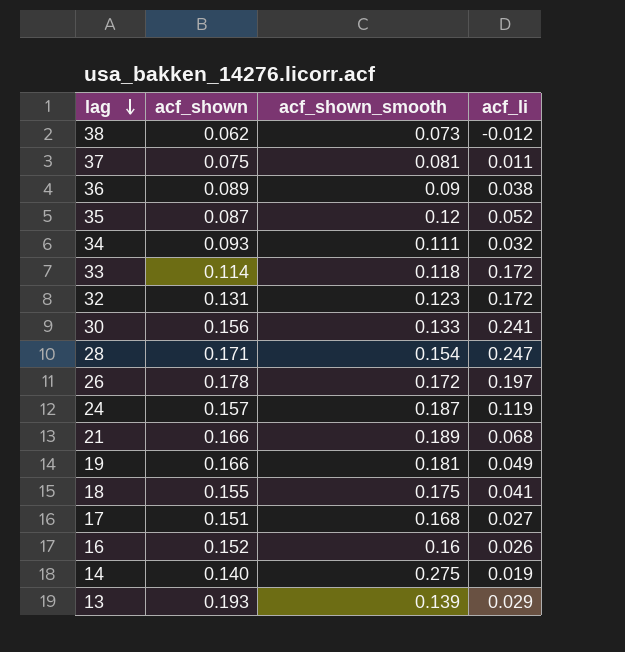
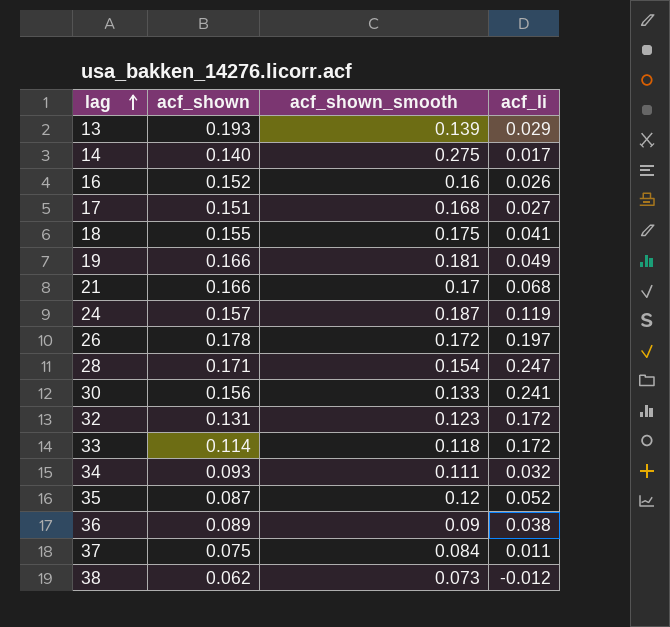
row order: lag descending -> lag ascending
14 | acf_li: 0.019 -> 0.017
21 | acf_shown_smooth: 0.189 -> 0.17
37 | acf_shown_smooth: 0.081 -> 0.084

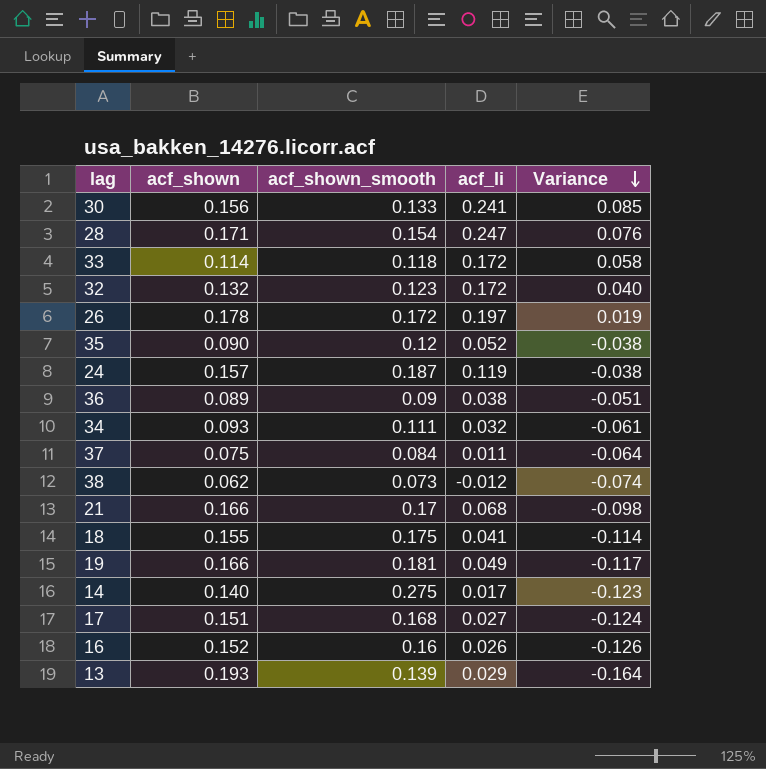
row order: lag ascending -> Variance descending
column Variance | formula: none -> [acf_li] - [acf_shown]
32 | acf_shown: 0.131 -> 0.132
35 | acf_shown: 0.087 -> 0.090

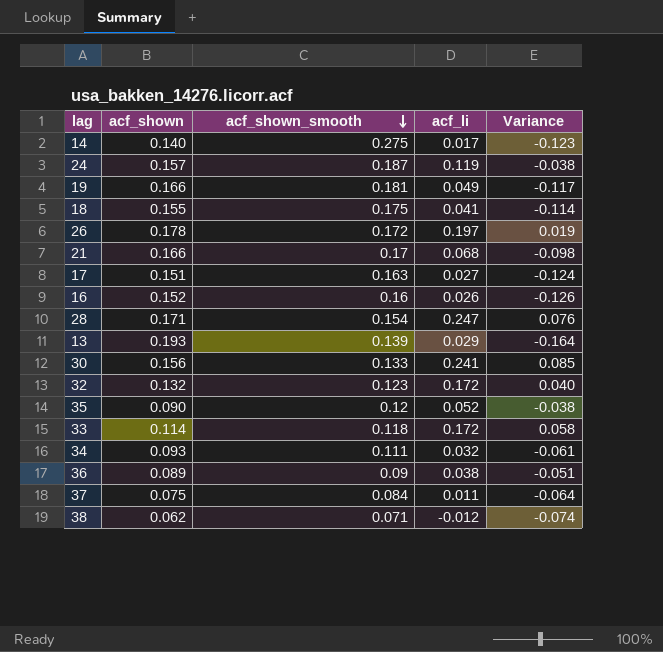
row order: Variance descending -> acf_shown_smooth descending
17 | acf_shown_smooth: 0.168 -> 0.163
38 | acf_shown_smooth: 0.073 -> 0.071

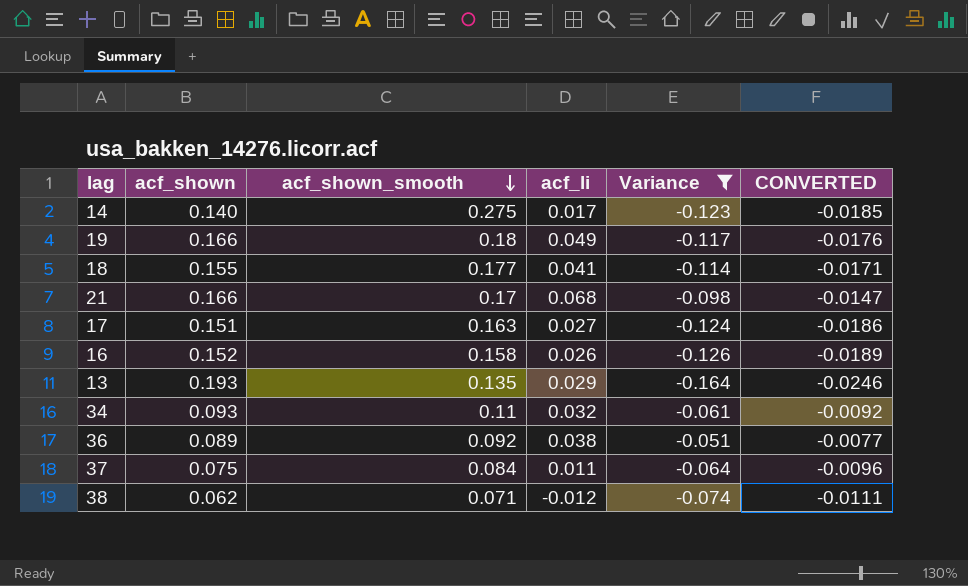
filter: none -> Variance <= -0.051
column CONVERTED | formula: none -> [Variance] * 0.15
19 | acf_shown_smooth: 0.181 -> 0.18
18 | acf_shown_smooth: 0.175 -> 0.177
16 | acf_shown_smooth: 0.16 -> 0.158
13 | acf_shown_smooth: 0.139 -> 0.135
34 | acf_shown_smooth: 0.111 -> 0.11
36 | acf_shown_smooth: 0.09 -> 0.092

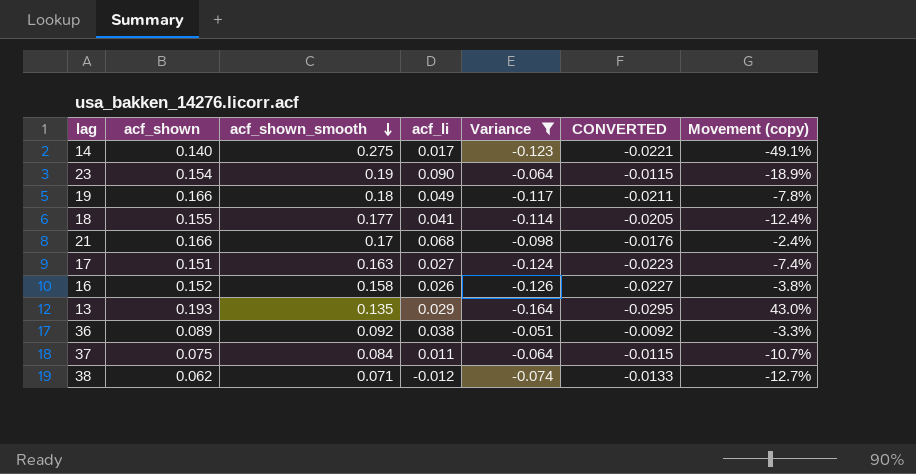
column CONVERTED | formula: [Variance] * 0.15 -> [Variance] * 0.18
column Movement (copy) | formula: none -> ([acf_shown] - [acf_shown_smooth]) / [acf_shown_smooth]
row 34: 0.093 | 0.11 | 0.032 | -0.061 | -0.0092 -> none
row 23: none -> 0.154 | 0.19 | 0.090 | -0.064 | -0.0115 | -18.9%

